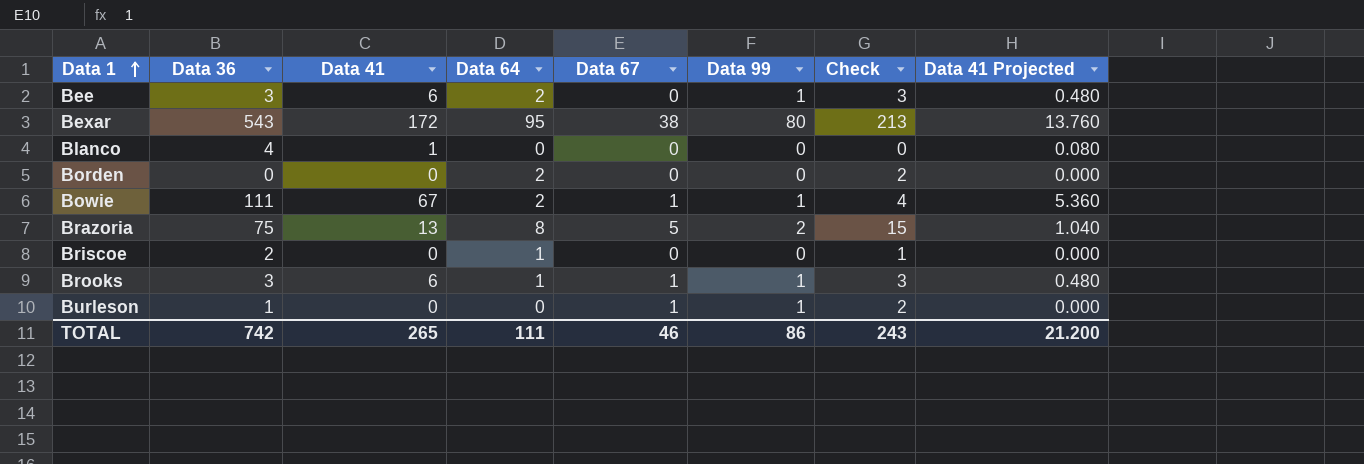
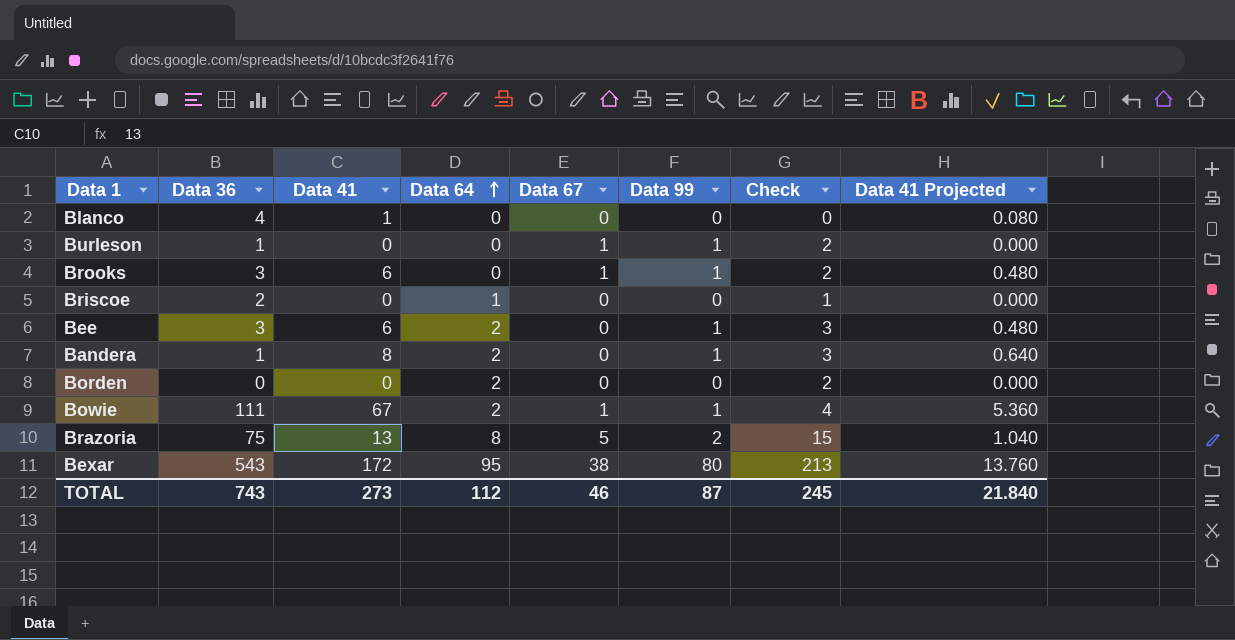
row order: Data 1 ascending -> Data 64 ascending
Brooks | Data 64: 1 -> 0
Brooks | Check: 3 -> 2
row Bandera: none -> 1 | 8 | 2 | 0 | 1 | 3 | 0.640
TOTAL | Data 36: 742 -> 743
TOTAL | Data 41: 265 -> 273
TOTAL | Data 64: 111 -> 112
TOTAL | Data 99: 86 -> 87
TOTAL | Check: 243 -> 245
TOTAL | Data 41 Projected: 21.200 -> 21.840

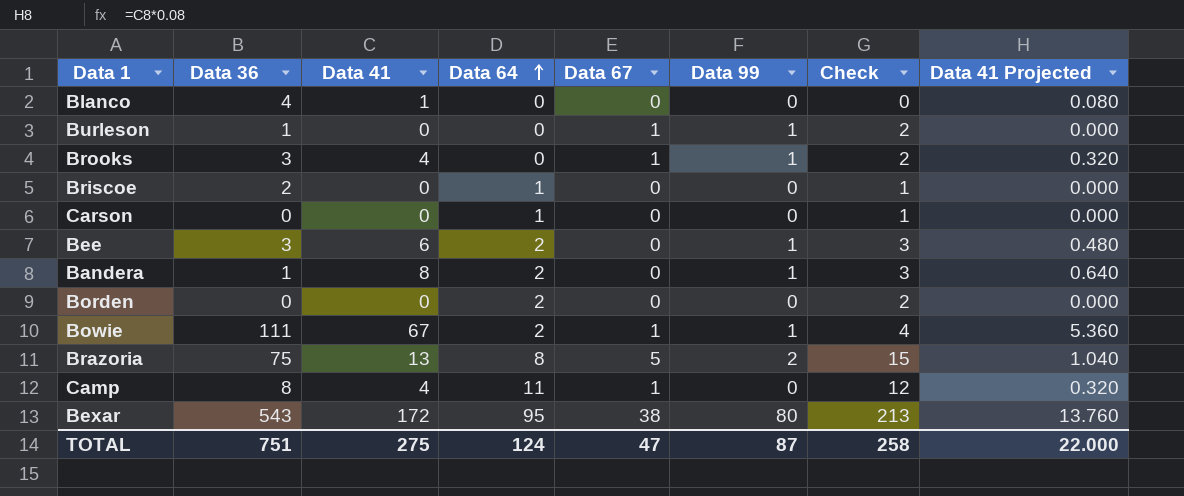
Brooks | Data 41: 6 -> 4
Brooks | Data 41 Projected: 0.480 -> 0.320
row Carson: none -> 0 | 0 | 1 | 0 | 0 | 1 | 0.000
row Camp: none -> 8 | 4 | 11 | 1 | 0 | 12 | 0.320
TOTAL | Data 36: 743 -> 751
TOTAL | Data 41: 273 -> 275
TOTAL | Data 64: 112 -> 124
TOTAL | Data 67: 46 -> 47
TOTAL | Check: 245 -> 258
TOTAL | Data 41 Projected: 21.840 -> 22.000

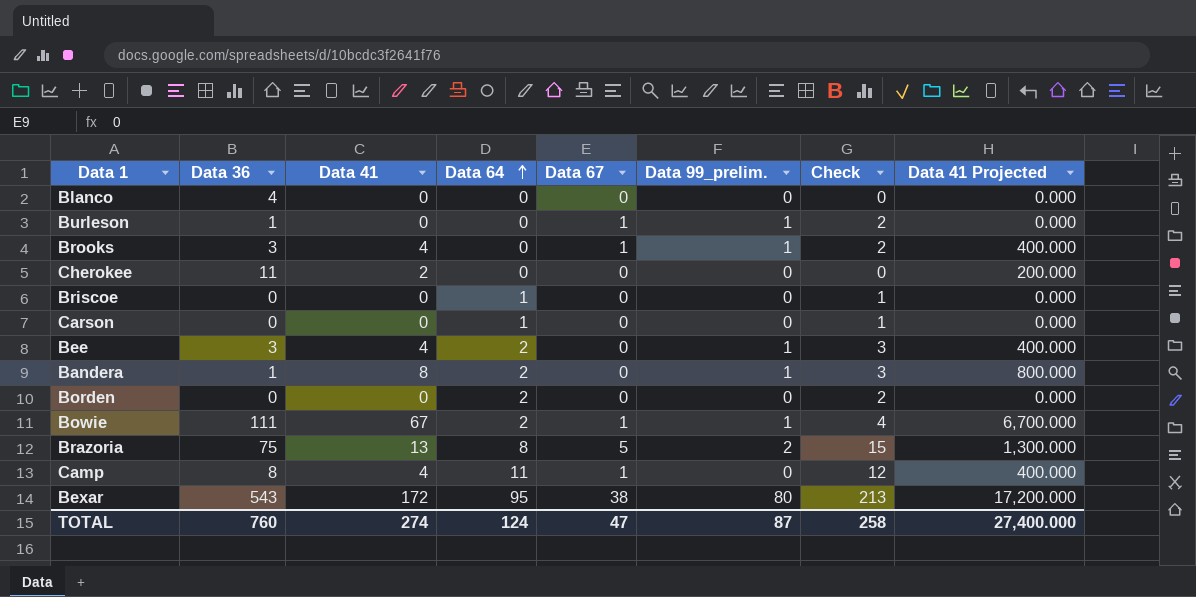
column name: Data 99 -> Data 99_prelim.
column Data 41 Projected | formula: [Data 41] * 0.08 -> [Data 41] * 100
Blanco | Data 41: 1 -> 0
row Cherokee: none -> 11 | 2 | 0 | 0 | 0 | 0 | 200.000
Briscoe | Data 36: 2 -> 0
Bee | Data 41: 6 -> 4
TOTAL | Data 36: 751 -> 760
TOTAL | Data 41: 275 -> 274
TOTAL | Data 41 Projected: 22.000 -> 27,400.000

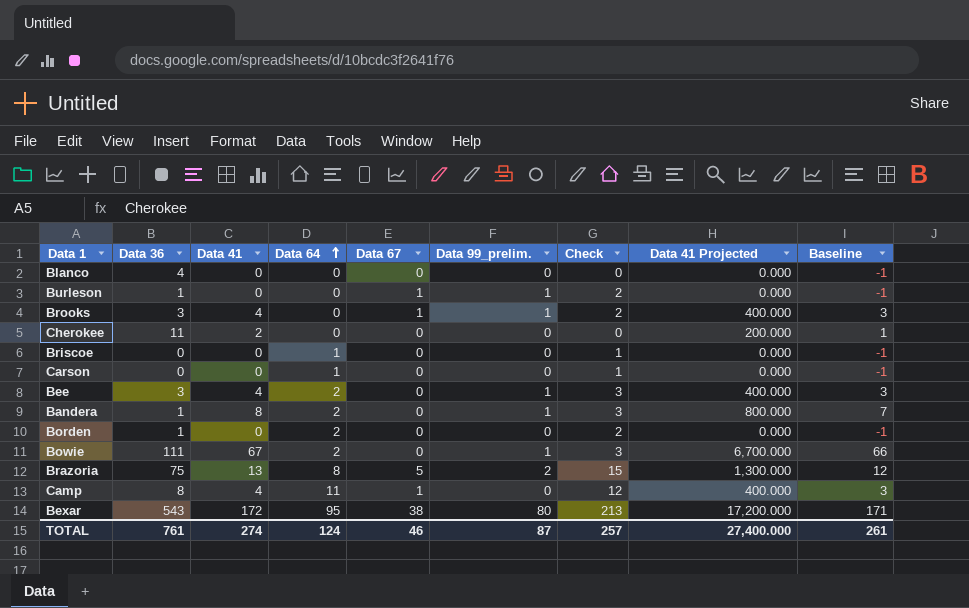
column Baseline | formula: none -> [Data 41] - 1
Borden | Data 36: 0 -> 1
Bowie | Data 67: 1 -> 0
Bowie | Check: 4 -> 3
TOTAL | Data 36: 760 -> 761
TOTAL | Data 67: 47 -> 46
TOTAL | Check: 258 -> 257

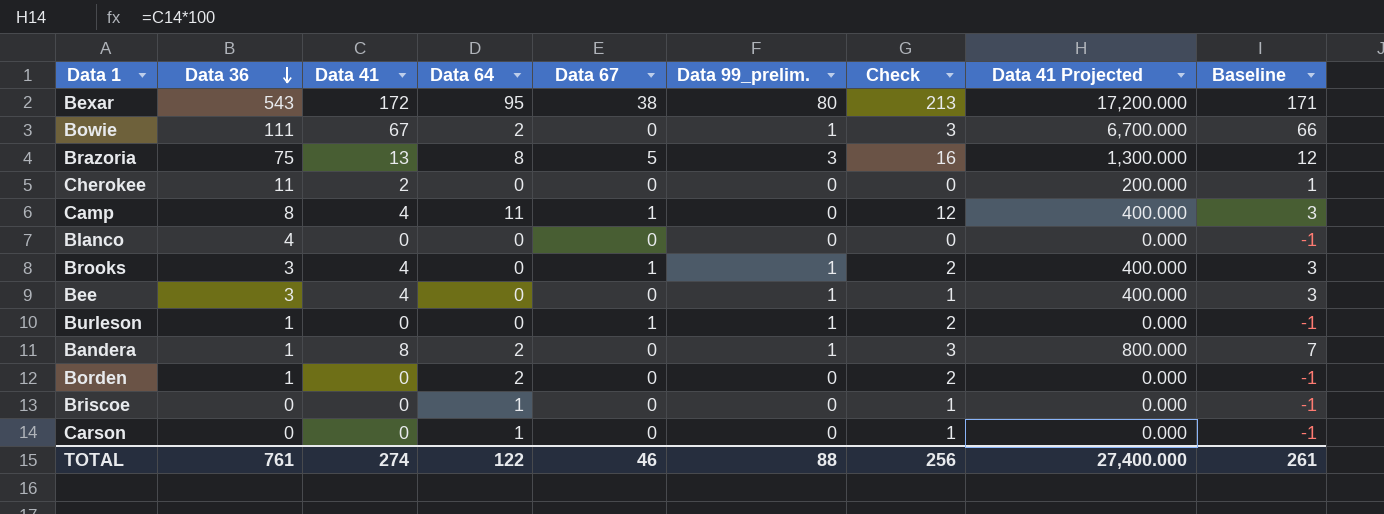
row order: Data 64 ascending -> Data 36 descending
Brazoria | Data 99_prelim.: 2 -> 3
Brazoria | Check: 15 -> 16
Bee | Data 64: 2 -> 0
Bee | Check: 3 -> 1
TOTAL | Data 64: 124 -> 122
TOTAL | Data 99_prelim.: 87 -> 88
TOTAL | Check: 257 -> 256

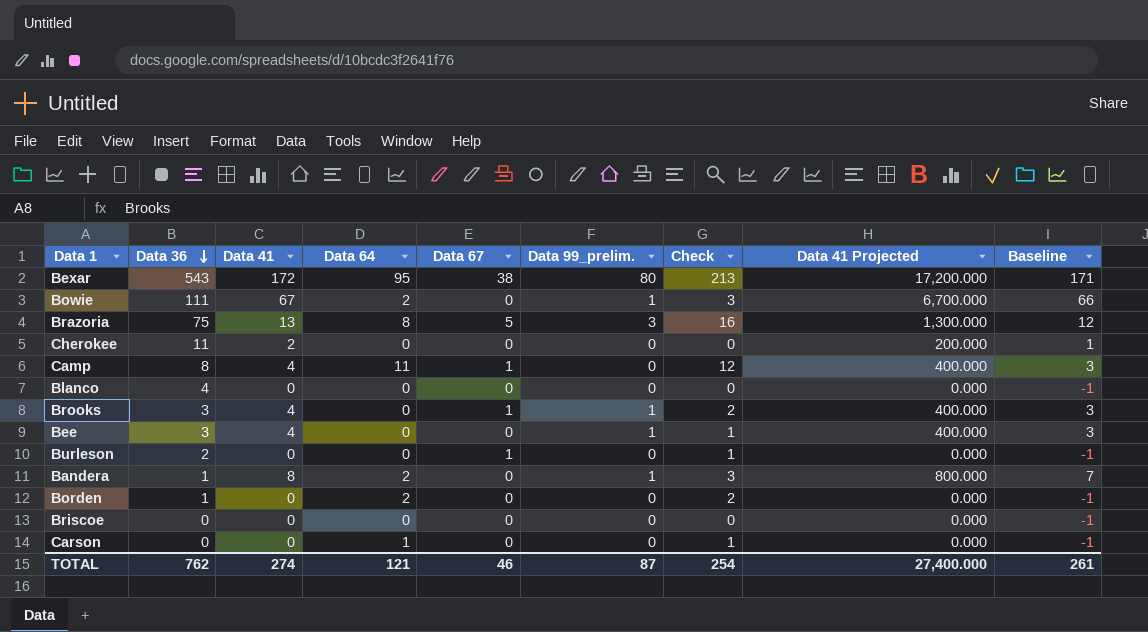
Burleson | Data 36: 1 -> 2
Burleson | Data 99_prelim.: 1 -> 0
Burleson | Check: 2 -> 1
Briscoe | Data 64: 1 -> 0
Briscoe | Check: 1 -> 0
TOTAL | Data 36: 761 -> 762
TOTAL | Data 64: 122 -> 121
TOTAL | Data 99_prelim.: 88 -> 87
TOTAL | Check: 256 -> 254

